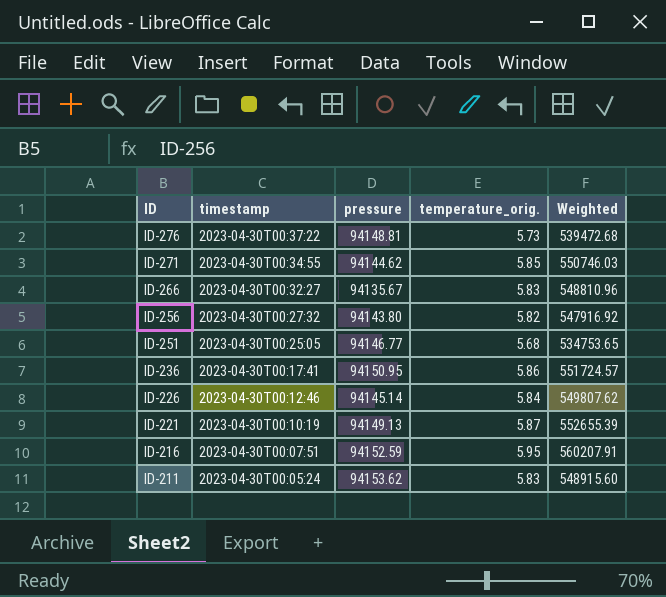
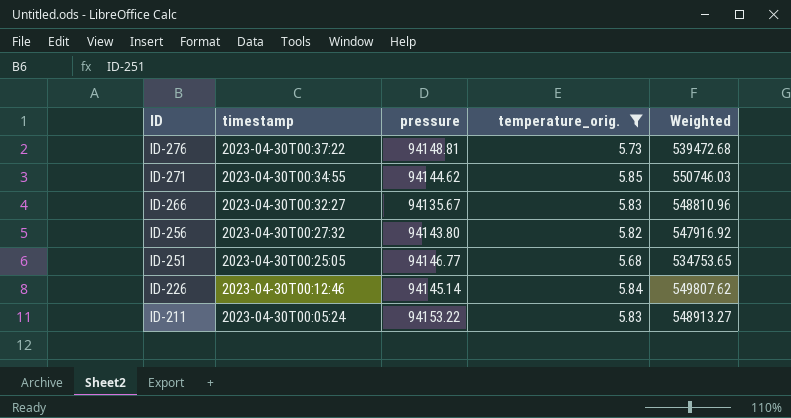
filter: none -> temperature_orig. <= 5.85
ID-211 | pressure: 94153.62 -> 94153.22
ID-211 | Weighted: 548915.60 -> 548913.27

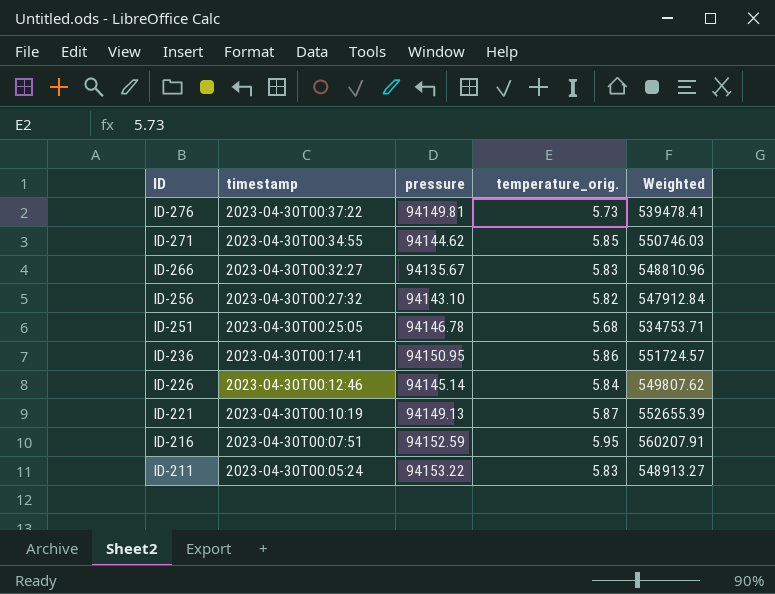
filter: temperature_orig. <= 5.85 -> none
ID-276 | pressure: 94148.81 -> 94149.81
ID-276 | Weighted: 539472.68 -> 539478.41
ID-256 | pressure: 94143.80 -> 94143.10
ID-256 | Weighted: 547916.92 -> 547912.84
ID-251 | pressure: 94146.77 -> 94146.78
ID-251 | Weighted: 534753.65 -> 534753.71

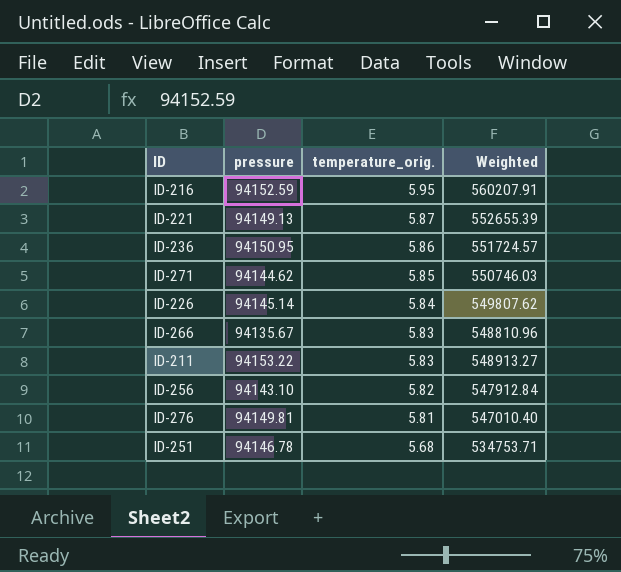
row order: ID descending -> temperature_orig. descending
column timestamp | position: 2 -> none
ID-276 | temperature_orig.: 5.73 -> 5.81
ID-276 | Weighted: 539478.41 -> 547010.40

